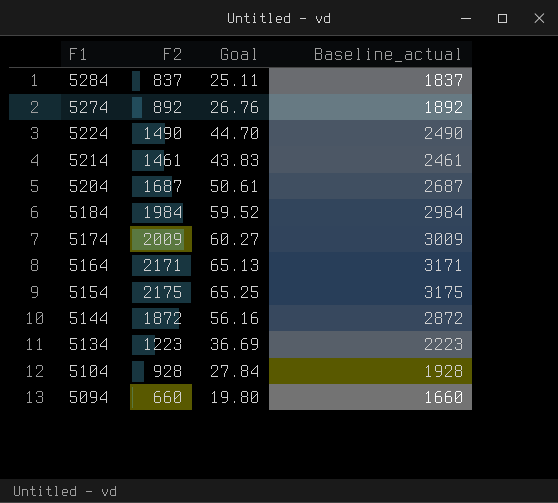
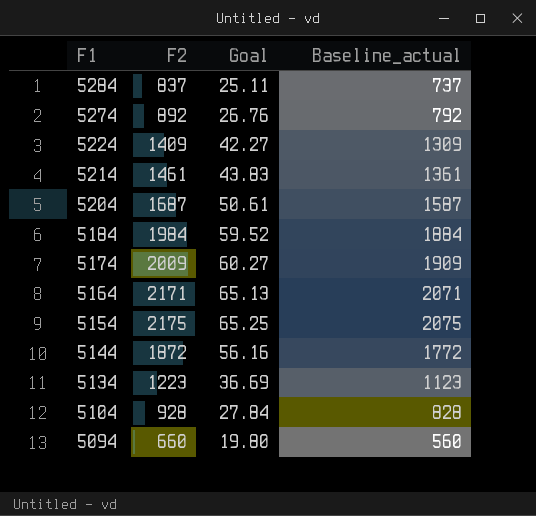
column Baseline_actual | formula: [F2] + 1000 -> [F2] - 100
5224 | F2: 1490 -> 1409
5224 | Goal: 44.70 -> 42.27

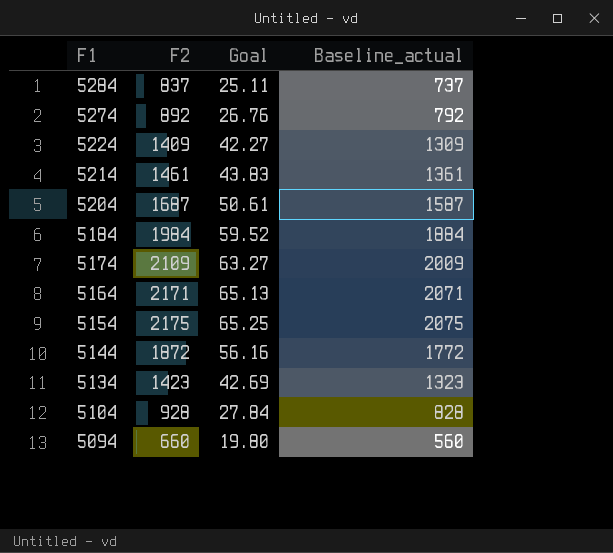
5174 | F2: 2009 -> 2109
5174 | Goal: 60.27 -> 63.27
5174 | Baseline_actual: 1909 -> 2009
5134 | F2: 1223 -> 1423
5134 | Goal: 36.69 -> 42.69
5134 | Baseline_actual: 1123 -> 1323

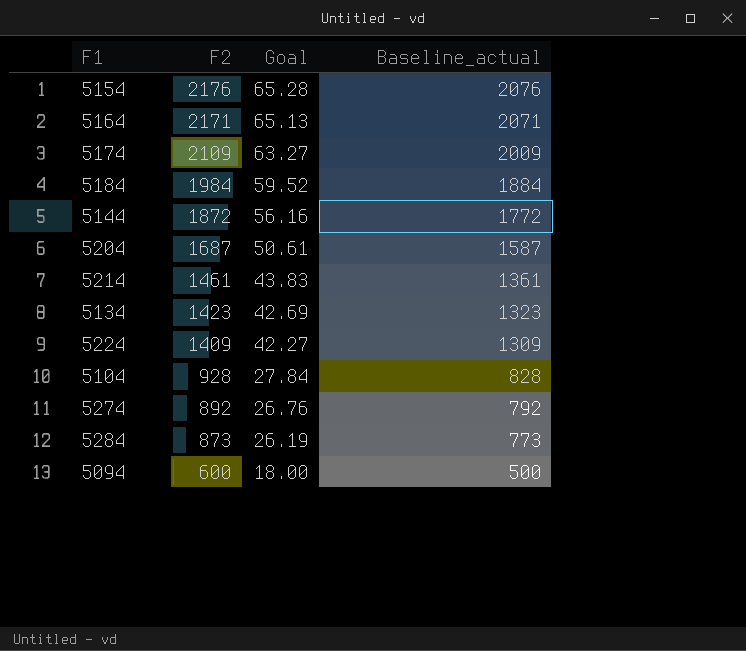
row order: F1 descending -> F2 descending
5154 | F2: 2175 -> 2176
5154 | Goal: 65.25 -> 65.28
5154 | Baseline_actual: 2075 -> 2076
5284 | F2: 837 -> 873
5284 | Goal: 25.11 -> 26.19
5284 | Baseline_actual: 737 -> 773
5094 | F2: 660 -> 600
5094 | Goal: 19.80 -> 18.00
5094 | Baseline_actual: 560 -> 500

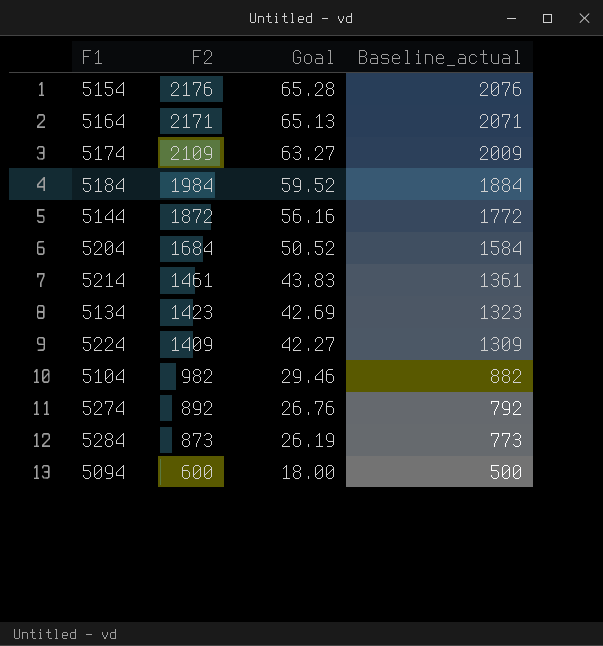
5204 | F2: 1687 -> 1684
5204 | Goal: 50.61 -> 50.52
5204 | Baseline_actual: 1587 -> 1584
5104 | F2: 928 -> 982
5104 | Goal: 27.84 -> 29.46
5104 | Baseline_actual: 828 -> 882

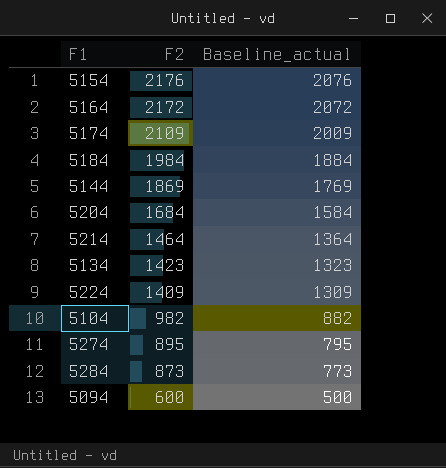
column Goal | formula: [F2] * 0.03 -> none
5164 | F2: 2171 -> 2172
5164 | Baseline_actual: 2071 -> 2072
5144 | F2: 1872 -> 1869
5144 | Baseline_actual: 1772 -> 1769
5214 | F2: 1461 -> 1464
5214 | Baseline_actual: 1361 -> 1364
5274 | F2: 892 -> 895
5274 | Baseline_actual: 792 -> 795

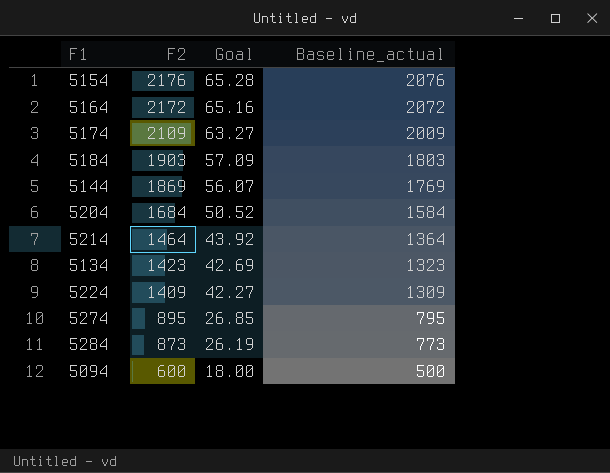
column Goal | formula: none -> [F2] * 0.03
row 5104: 982 | 882 -> none
5184 | F2: 1984 -> 1903
5184 | Baseline_actual: 1884 -> 1803

